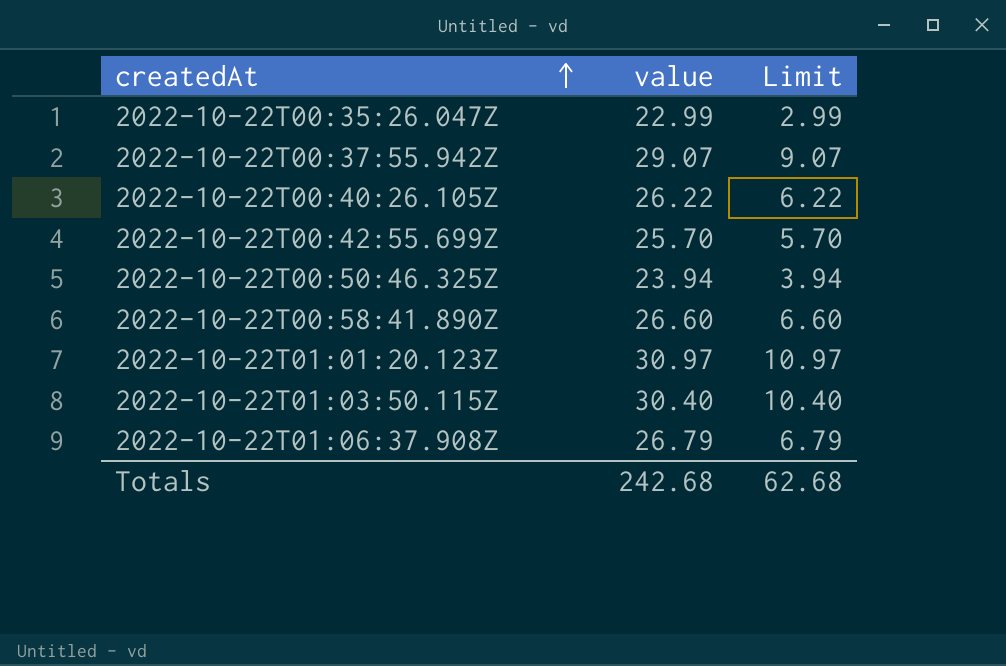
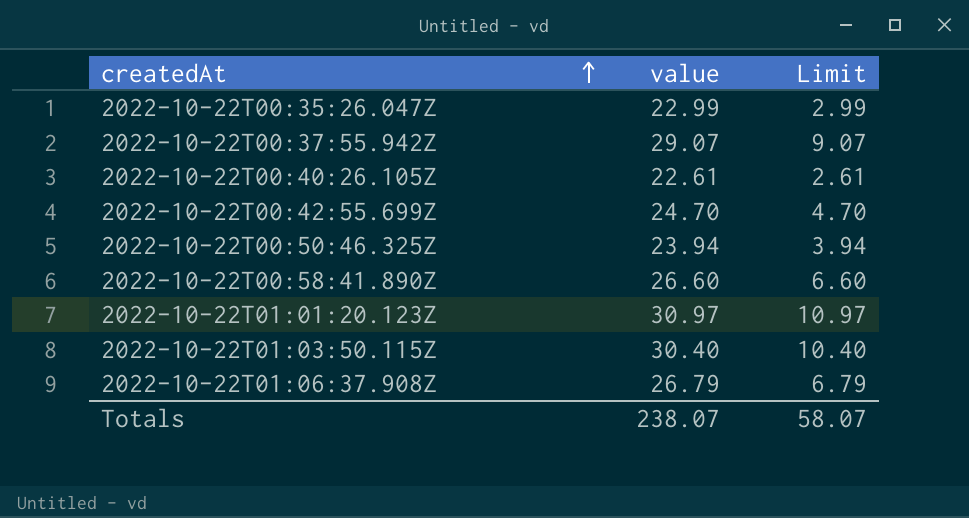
2022-10-22T00:40:26.105Z | value: 26.22 -> 22.61
2022-10-22T00:40:26.105Z | Limit: 6.22 -> 2.61
2022-10-22T00:42:55.699Z | value: 25.70 -> 24.70
2022-10-22T00:42:55.699Z | Limit: 5.70 -> 4.70
Totals | value: 242.68 -> 238.07
Totals | Limit: 62.68 -> 58.07

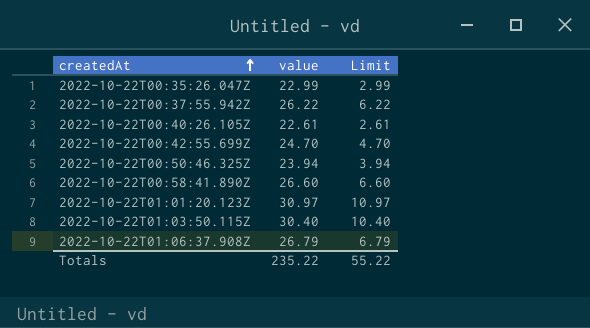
2022-10-22T00:37:55.942Z | value: 29.07 -> 26.22
2022-10-22T00:37:55.942Z | Limit: 9.07 -> 6.22
Totals | value: 238.07 -> 235.22
Totals | Limit: 58.07 -> 55.22

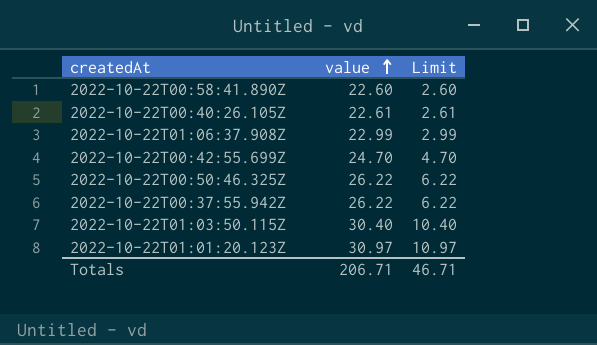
row order: createdAt ascending -> value ascending
row 2022-10-22T00:35:26.047Z: 22.99 | 2.99 -> none
2022-10-22T00:58:41.890Z | value: 26.60 -> 22.60
2022-10-22T00:58:41.890Z | Limit: 6.60 -> 2.60
2022-10-22T01:06:37.908Z | value: 26.79 -> 22.99
2022-10-22T01:06:37.908Z | Limit: 6.79 -> 2.99
2022-10-22T00:50:46.325Z | value: 23.94 -> 26.22
2022-10-22T00:50:46.325Z | Limit: 3.94 -> 6.22
Totals | value: 235.22 -> 206.71
Totals | Limit: 55.22 -> 46.71

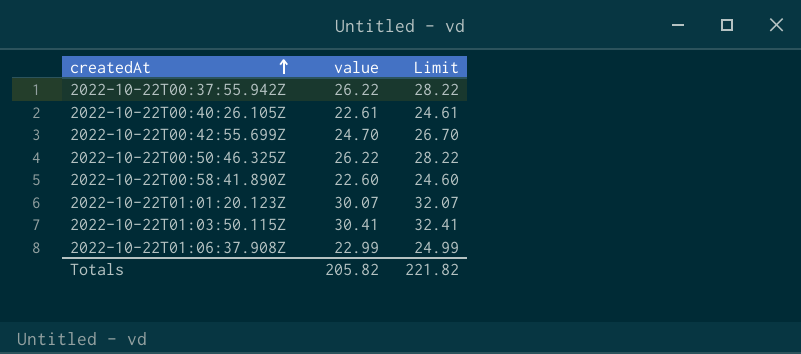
row order: value ascending -> createdAt ascending
column Limit | formula: [value] - 20 -> [value] + 2
2022-10-22T01:01:20.123Z | value: 30.97 -> 30.07
2022-10-22T01:03:50.115Z | value: 30.40 -> 30.41
Totals | value: 206.71 -> 205.82
Totals | Limit: 46.71 -> 221.82

